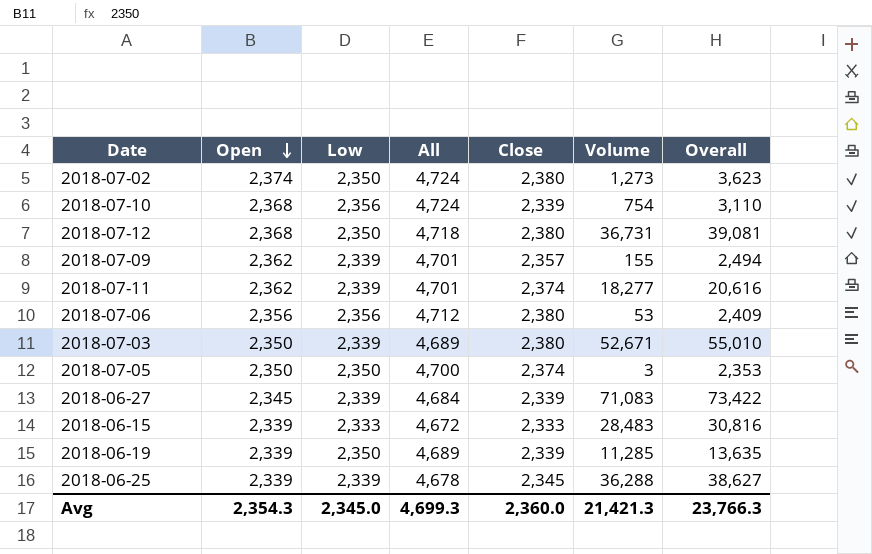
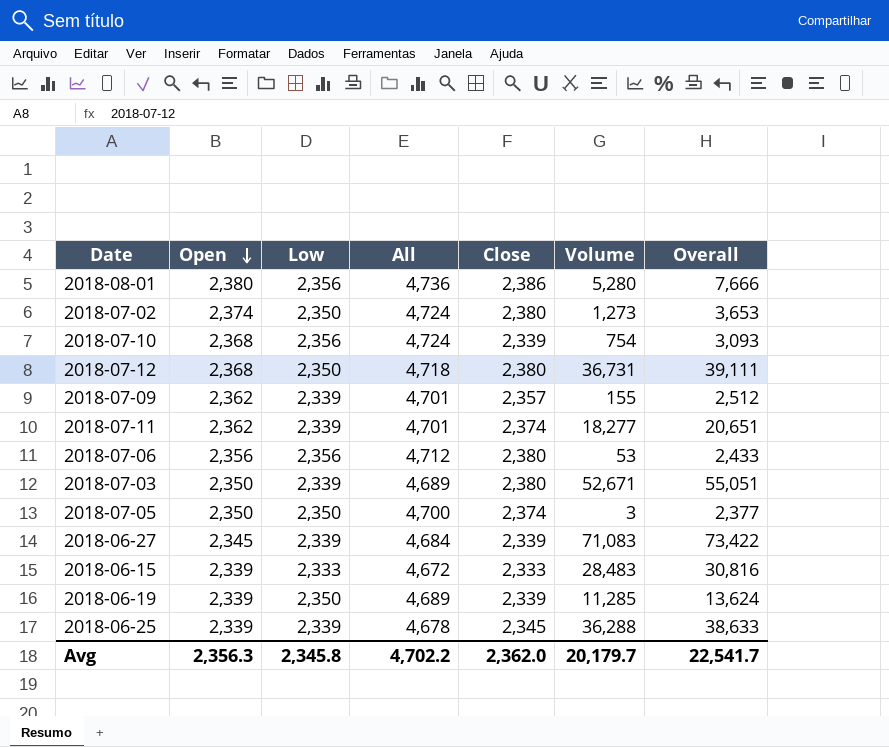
column Overall | formula: [Low] + [Volume] -> [Close] + [Volume]
row 2018-08-01: none -> 2,380 | 2,356 | 4,736 | 2,386 | 5,280 | 7,666
Avg | Open: 2,354.3 -> 2,356.3
Avg | Low: 2,345.0 -> 2,345.8
Avg | All: 4,699.3 -> 4,702.2
Avg | Close: 2,360.0 -> 2,362.0
Avg | Volume: 21,421.3 -> 20,179.7
Avg | Overall: 23,766.3 -> 22,541.7

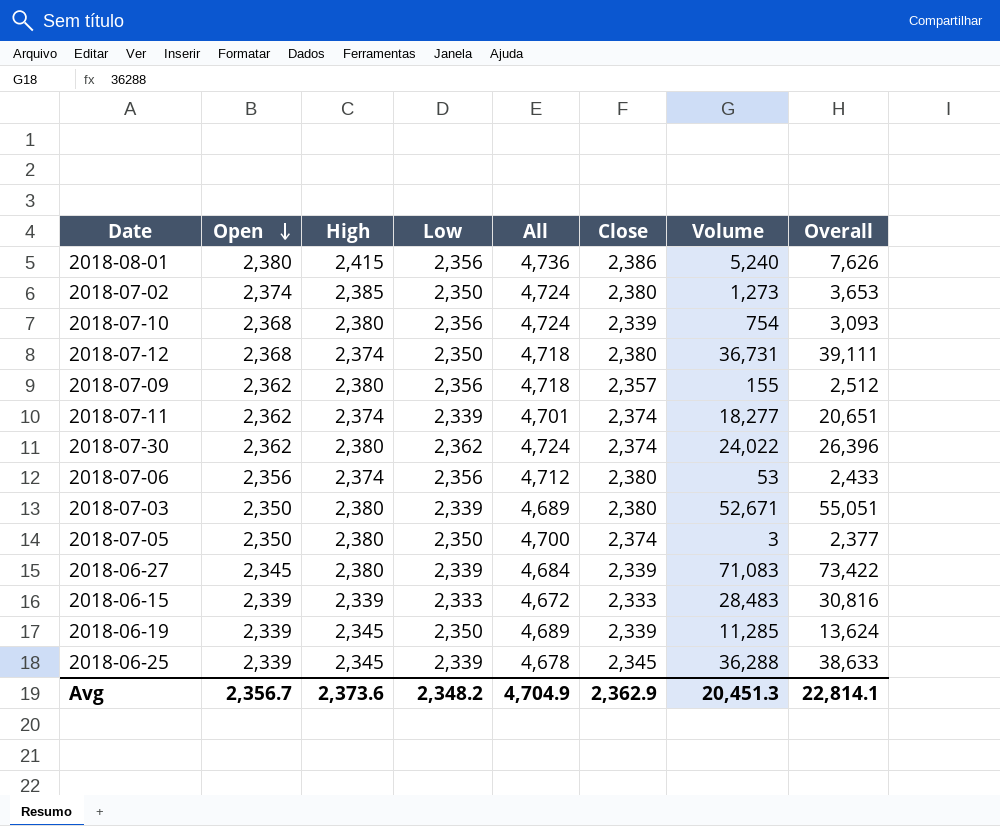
column High | position: none -> 3
2018-08-01 | Volume: 5,280 -> 5,240
2018-08-01 | Overall: 7,666 -> 7,626
2018-07-09 | Low: 2,339 -> 2,356
2018-07-09 | All: 4,701 -> 4,718
row 2018-07-30: none -> 2,362 | 2,380 | 2,362 | 4,724 | 2,374 | 24,022 | 26,396
Avg | Open: 2,356.3 -> 2,356.7
Avg | Low: 2,345.8 -> 2,348.2
Avg | All: 4,702.2 -> 4,704.9
Avg | Close: 2,362.0 -> 2,362.9
Avg | Volume: 20,179.7 -> 20,451.3
Avg | Overall: 22,541.7 -> 22,814.1

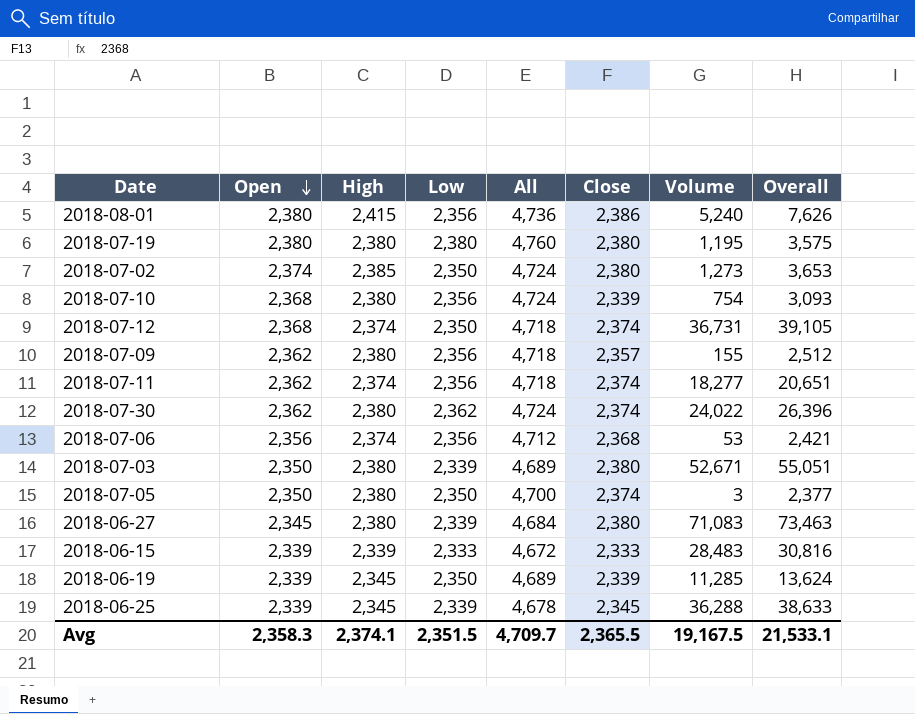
row 2018-07-19: none -> 2,380 | 2,380 | 2,380 | 4,760 | 2,380 | 1,195 | 3,575
2018-07-12 | Close: 2,380 -> 2,374
2018-07-12 | Overall: 39,111 -> 39,105
2018-07-11 | Low: 2,339 -> 2,356
2018-07-11 | All: 4,701 -> 4,718
2018-07-06 | Close: 2,380 -> 2,368
2018-07-06 | Overall: 2,433 -> 2,421
2018-06-27 | Close: 2,339 -> 2,380
2018-06-27 | Overall: 73,422 -> 73,463
Avg | Open: 2,356.7 -> 2,358.3
Avg | High: 2,373.6 -> 2,374.1
Avg | Low: 2,348.2 -> 2,351.5
Avg | All: 4,704.9 -> 4,709.7
Avg | Close: 2,362.9 -> 2,365.5
Avg | Volume: 20,451.3 -> 19,167.5
Avg | Overall: 22,814.1 -> 21,533.1

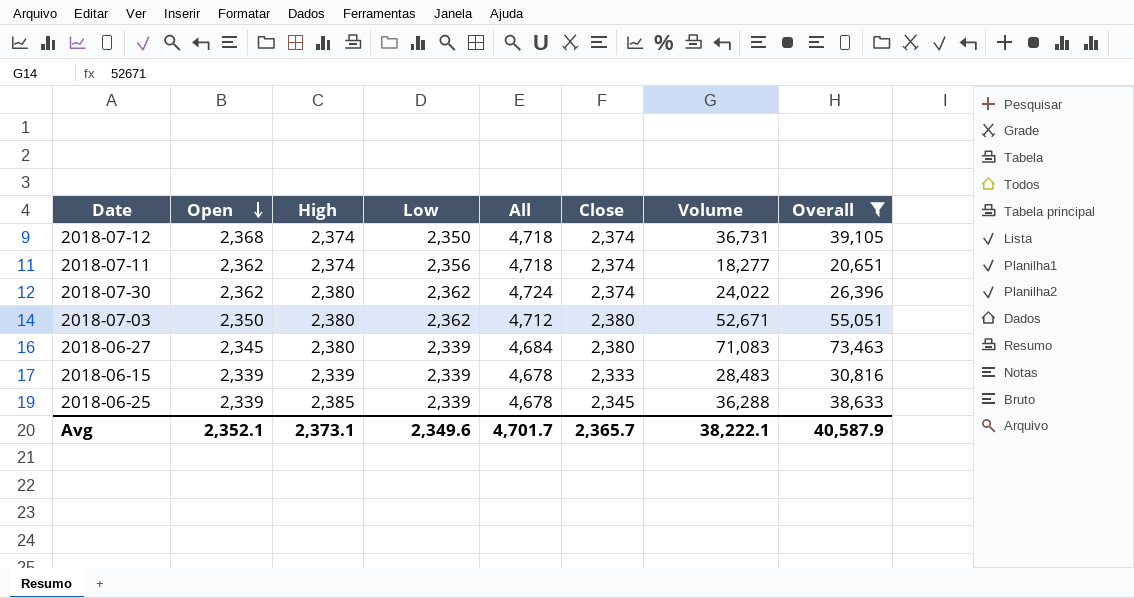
filter: none -> Overall >= 20,651
2018-07-03 | Low: 2,339 -> 2,362
2018-07-03 | All: 4,689 -> 4,712
2018-06-15 | Low: 2,333 -> 2,339
2018-06-15 | All: 4,672 -> 4,678
2018-06-25 | High: 2,345 -> 2,385
Avg | Open: 2,358.3 -> 2,352.1
Avg | High: 2,374.1 -> 2,373.1
Avg | Low: 2,351.5 -> 2,349.6
Avg | All: 4,709.7 -> 4,701.7
Avg | Close: 2,365.5 -> 2,365.7
Avg | Volume: 19,167.5 -> 38,222.1
Avg | Overall: 21,533.1 -> 40,587.9

